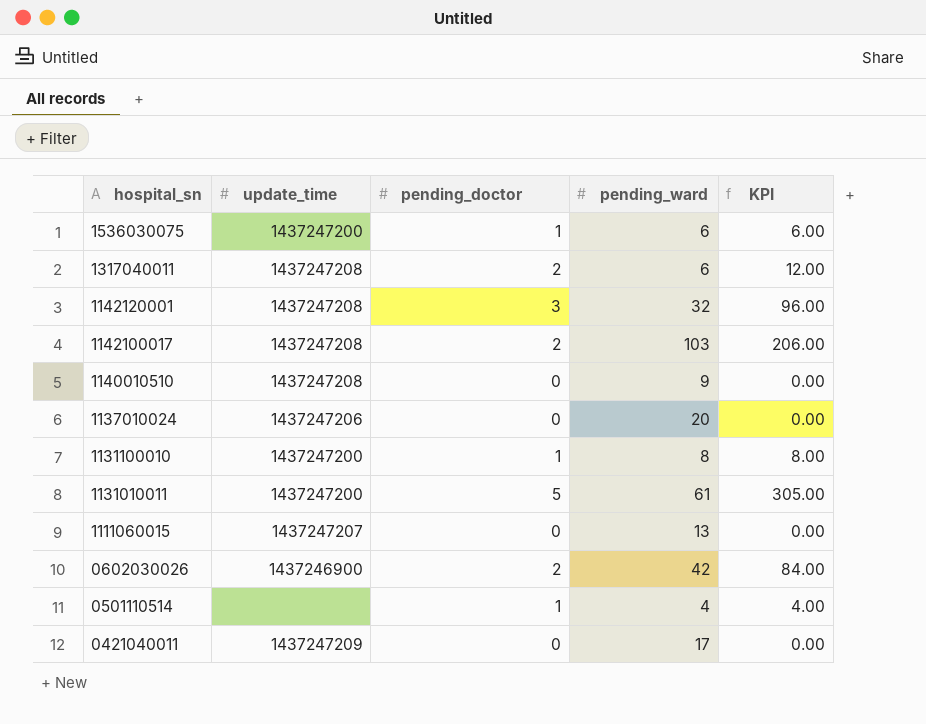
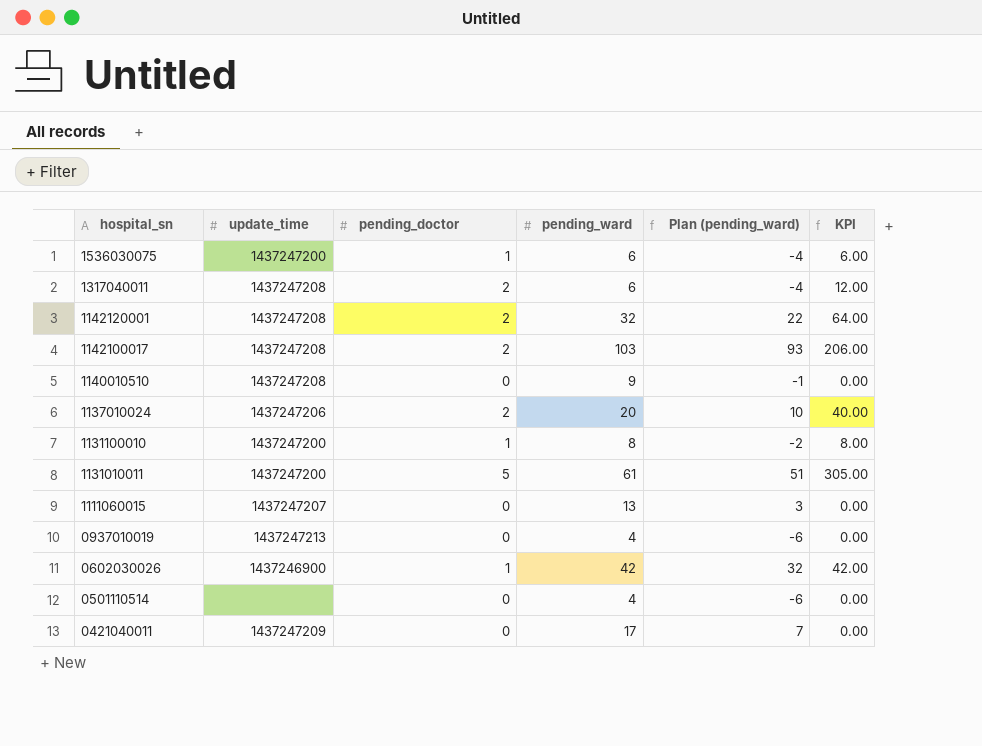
column Plan (pending_ward) | formula: none -> [pending_ward] - 10
1142120001 | pending_doctor: 3 -> 2
1142120001 | KPI: 96.00 -> 64.00
1137010024 | pending_doctor: 0 -> 2
1137010024 | KPI: 0.00 -> 40.00
row 0937010019: none -> 1437247213 | 0 | 4 | -6 | 0.00
0602030026 | pending_doctor: 2 -> 1
0602030026 | KPI: 84.00 -> 42.00
0501110514 | pending_doctor: 1 -> 0
0501110514 | KPI: 4.00 -> 0.00

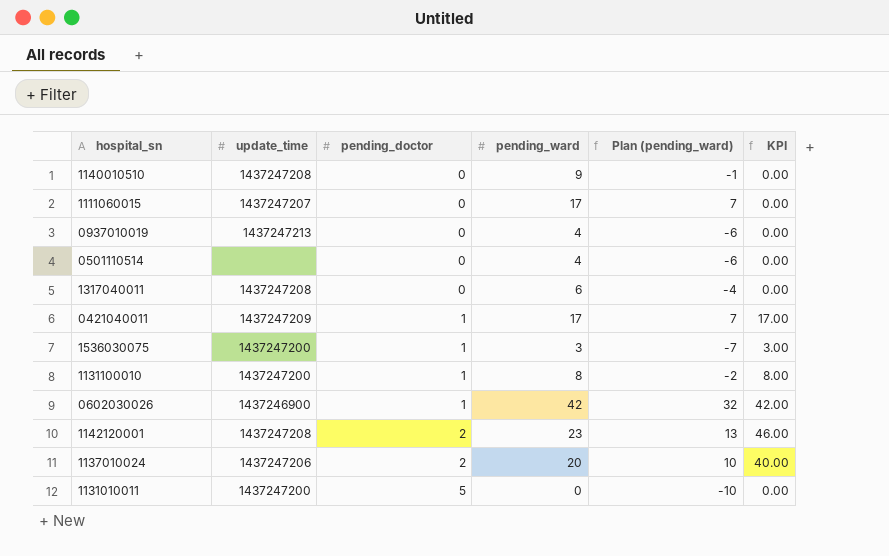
row order: hospital_sn descending -> pending_doctor ascending
row 1142100017: 1437247208 | 2 | 103 | 93 | 206.00 -> none
1111060015 | pending_ward: 13 -> 17
1111060015 | Plan (pending_ward): 3 -> 7
1317040011 | pending_doctor: 2 -> 0
1317040011 | KPI: 12.00 -> 0.00
0421040011 | pending_doctor: 0 -> 1
0421040011 | KPI: 0.00 -> 17.00
1536030075 | pending_ward: 6 -> 3
1536030075 | Plan (pending_ward): -4 -> -7
1536030075 | KPI: 6.00 -> 3.00
1142120001 | pending_ward: 32 -> 23
1142120001 | Plan (pending_ward): 22 -> 13
1142120001 | KPI: 64.00 -> 46.00
1131010011 | pending_ward: 61 -> 0
1131010011 | Plan (pending_ward): 51 -> -10
1131010011 | KPI: 305.00 -> 0.00

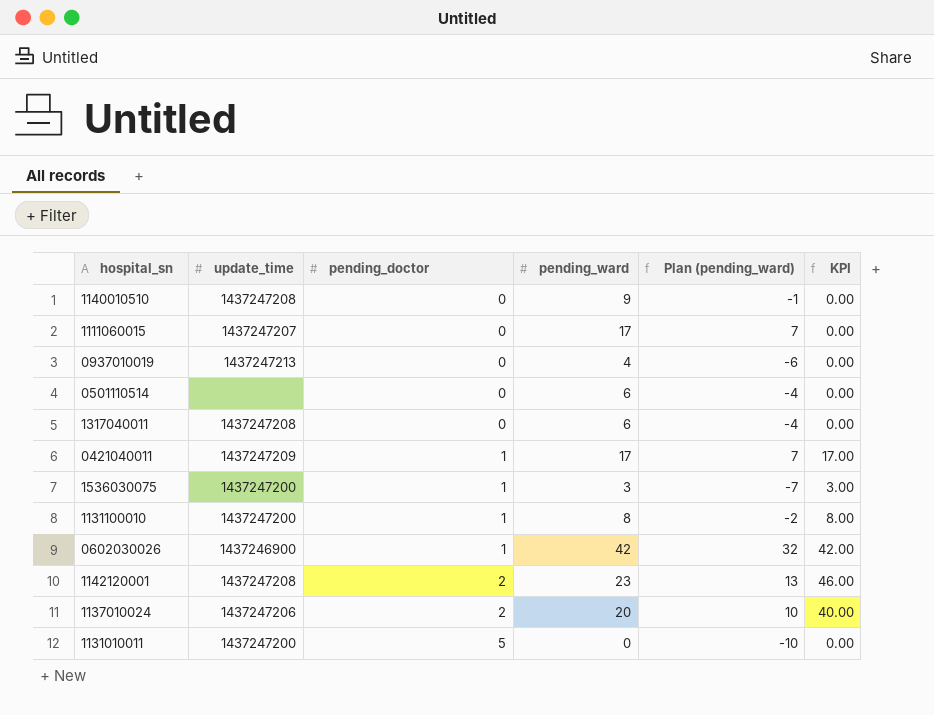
0501110514 | pending_ward: 4 -> 6
0501110514 | Plan (pending_ward): -6 -> -4

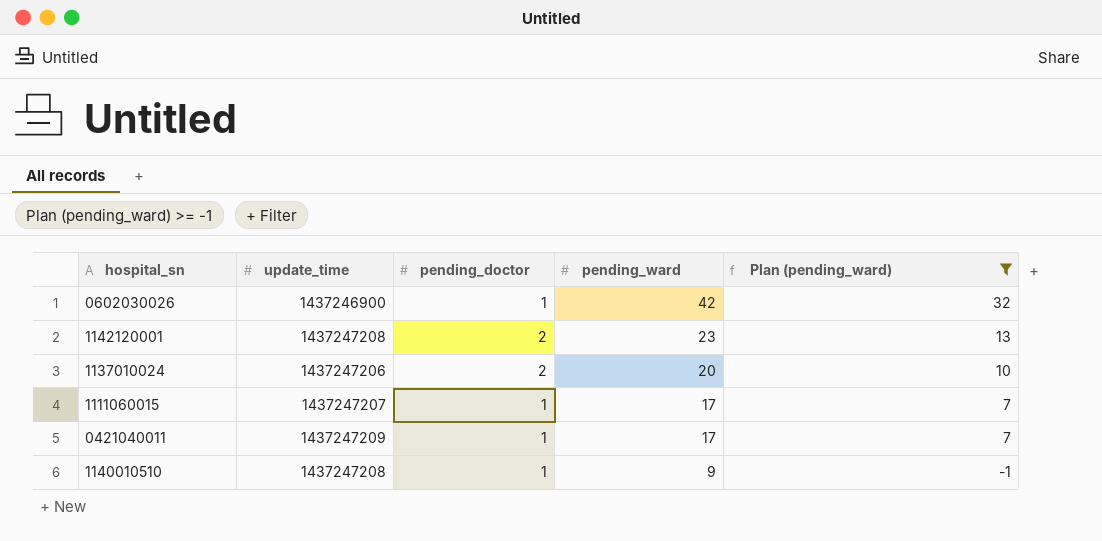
filter: none -> Plan (pending_ward) >= -1
row order: pending_doctor ascending -> pending_ward descending
column KPI | formula: [pending_doctor] * [pending_ward] -> none
1111060015 | pending_doctor: 0 -> 1
1140010510 | pending_doctor: 0 -> 1

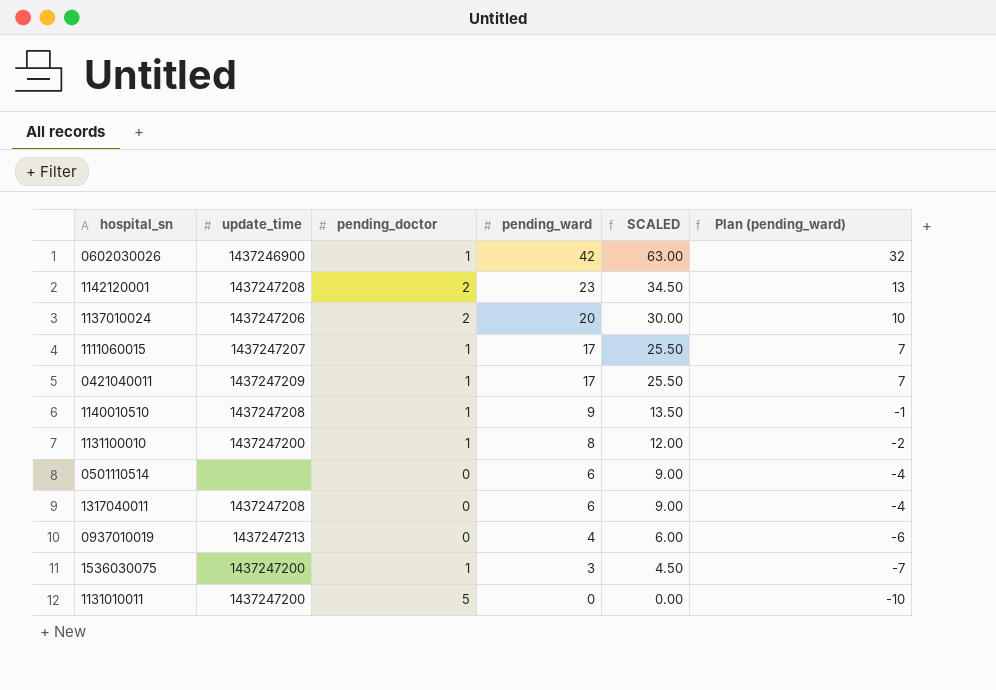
filter: Plan (pending_ward) >= -1 -> none
column SCALED | formula: none -> [pending_ward] * 1.5

